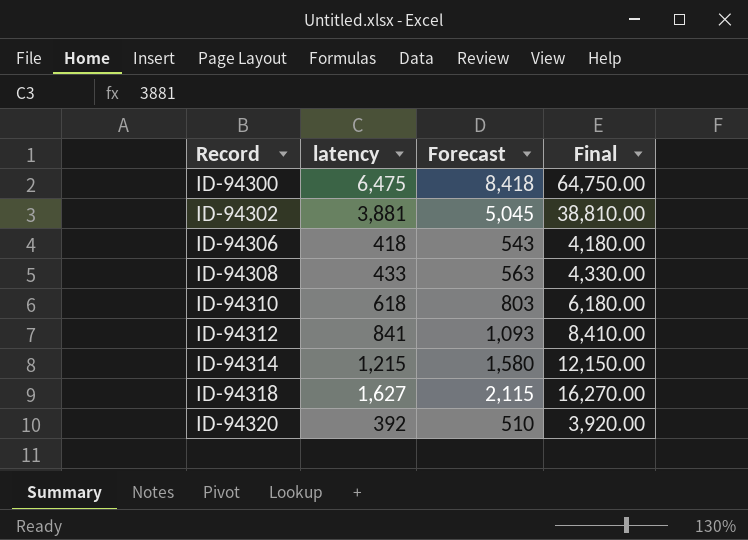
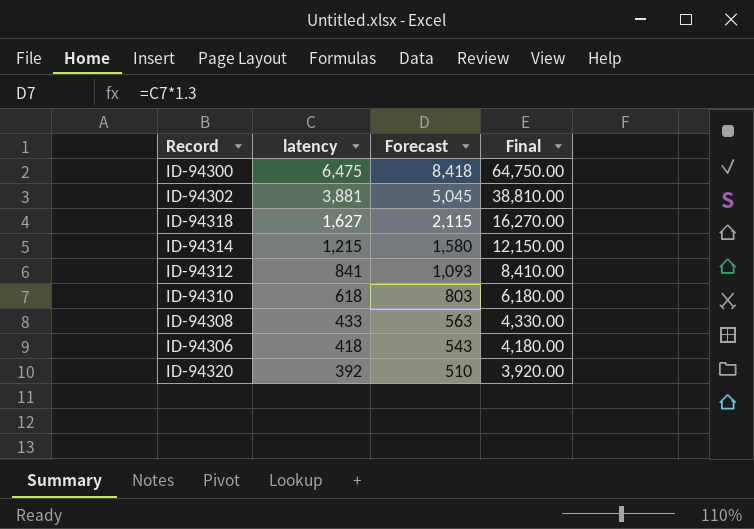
row order: Record ascending -> latency descending

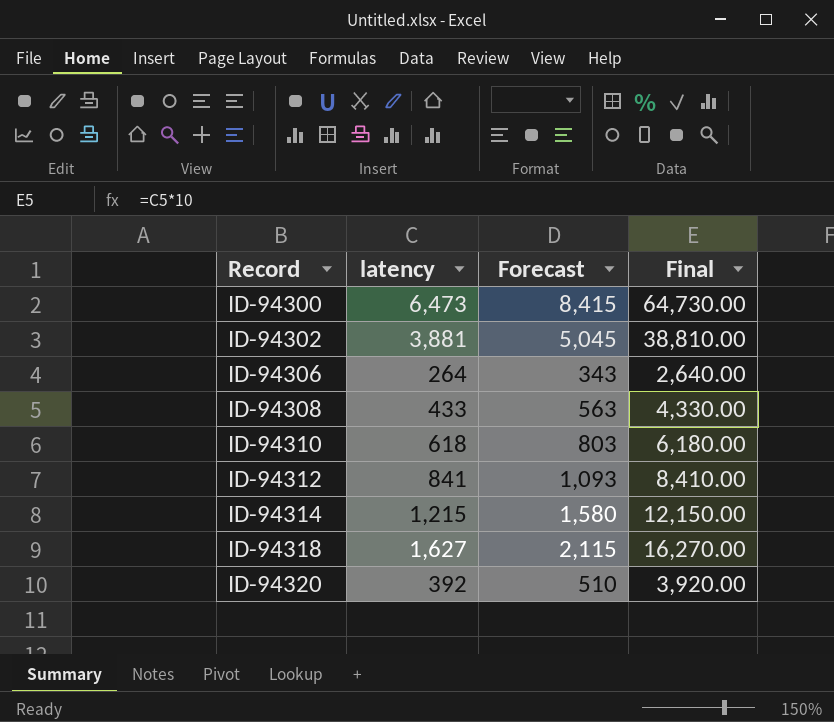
row order: latency descending -> Record ascending
ID-94300 | latency: 6,475 -> 6,473
ID-94300 | Forecast: 8,418 -> 8,415
ID-94300 | Final: 64,750.00 -> 64,730.00
ID-94306 | latency: 418 -> 264
ID-94306 | Forecast: 543 -> 343
ID-94306 | Final: 4,180.00 -> 2,640.00

